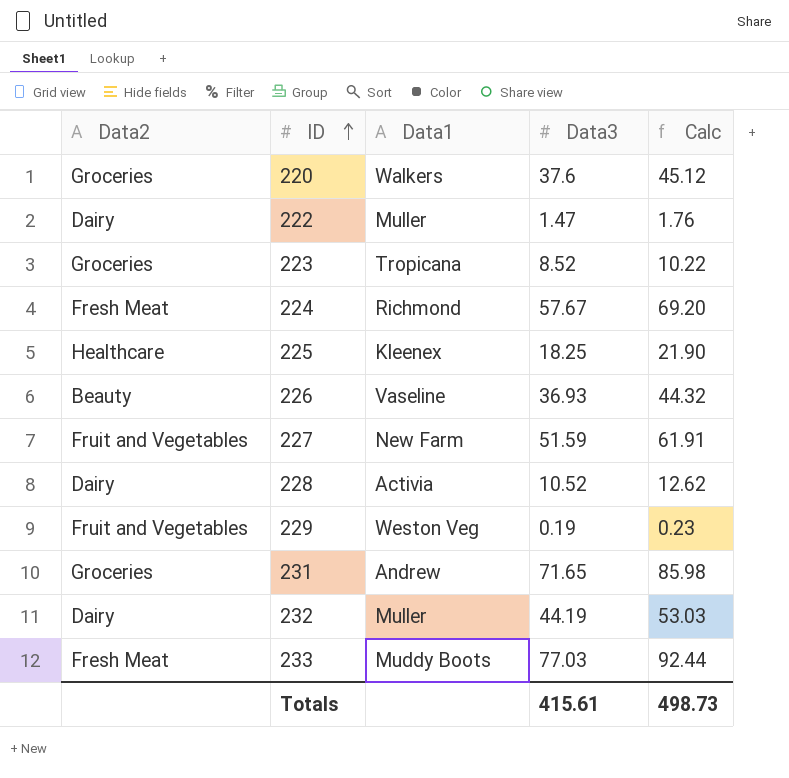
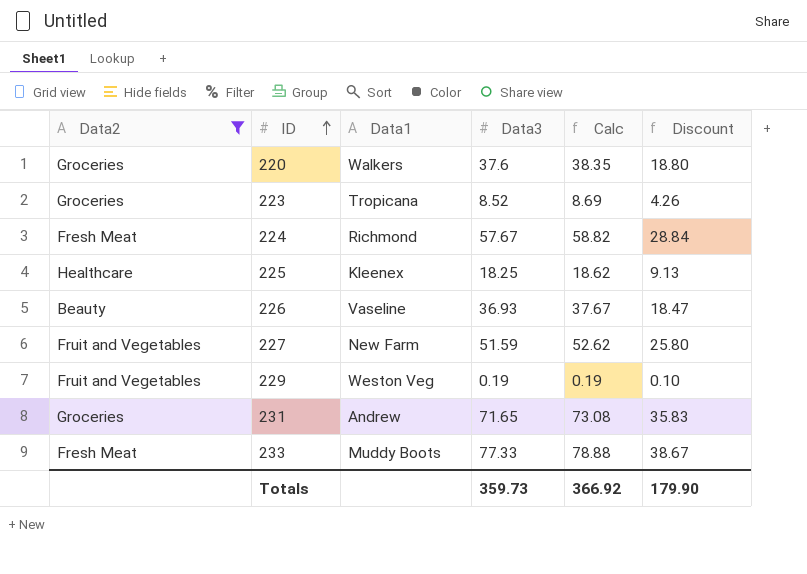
filter: none -> Data2 != Dairy
column Calc | formula: [Data3] * 1.2 -> [Data3] * 1.02
column Discount | formula: none -> [Data3] * 0.5
233 | Data3: 77.03 -> 77.33
Totals | Data3: 415.61 -> 359.73
Totals | Calc: 498.73 -> 366.92

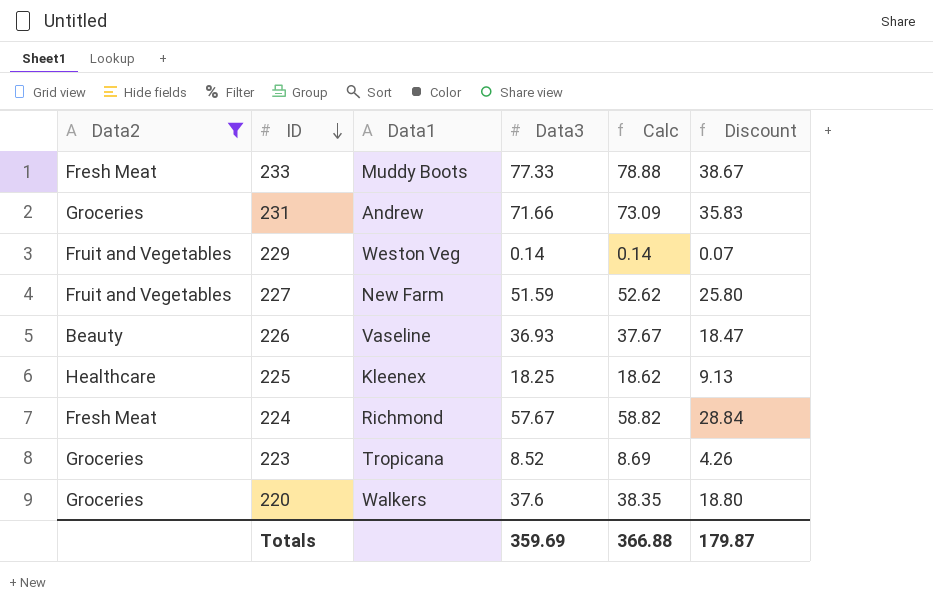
row order: ID ascending -> ID descending
231 | Data3: 71.65 -> 71.66
231 | Calc: 73.08 -> 73.09
229 | Data3: 0.19 -> 0.14
229 | Calc: 0.19 -> 0.14
229 | Discount: 0.10 -> 0.07
Totals | Data3: 359.73 -> 359.69
Totals | Calc: 366.92 -> 366.88
Totals | Discount: 179.90 -> 179.87

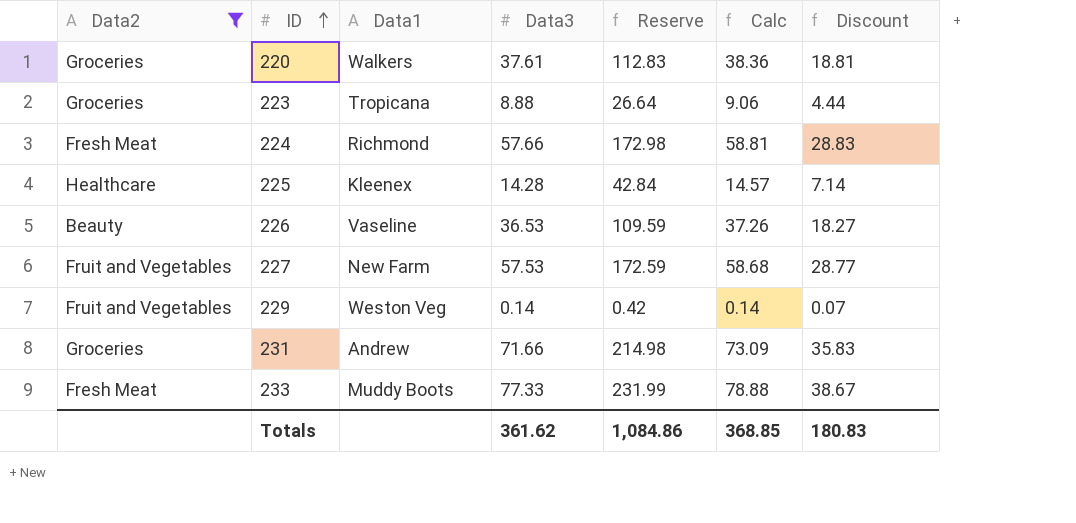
row order: ID descending -> ID ascending
column Reserve | formula: none -> [Data3] * 3
220 | Data3: 37.6 -> 37.61
220 | Calc: 38.35 -> 38.36
220 | Discount: 18.80 -> 18.81
223 | Data3: 8.52 -> 8.88
223 | Calc: 8.69 -> 9.06
223 | Discount: 4.26 -> 4.44
224 | Data3: 57.67 -> 57.66
224 | Calc: 58.82 -> 58.81
224 | Discount: 28.84 -> 28.83
225 | Data3: 18.25 -> 14.28
225 | Calc: 18.62 -> 14.57
225 | Discount: 9.13 -> 7.14
226 | Data3: 36.93 -> 36.53
226 | Calc: 37.67 -> 37.26
226 | Discount: 18.47 -> 18.27
227 | Data3: 51.59 -> 57.53
227 | Calc: 52.62 -> 58.68
227 | Discount: 25.80 -> 28.77
Totals | Data3: 359.69 -> 361.62
Totals | Calc: 366.88 -> 368.85
Totals | Discount: 179.87 -> 180.83

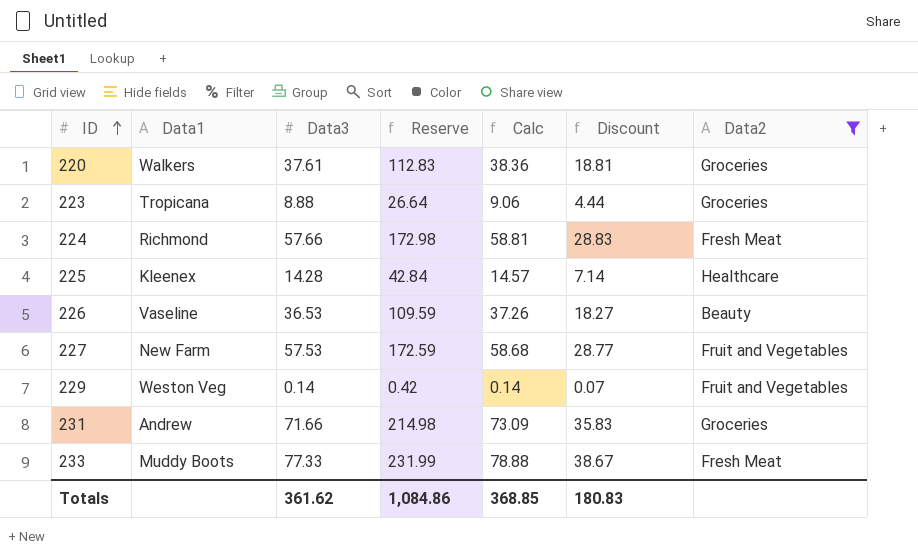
column Data2 | position: 1 -> 7

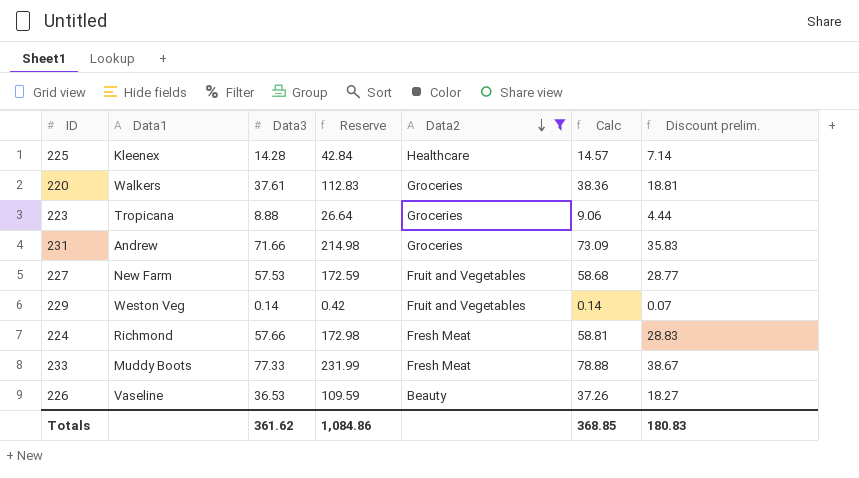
row order: ID ascending -> Data2 descending
column Data2 | position: 7 -> 5
column name: Discount -> Discount prelim.

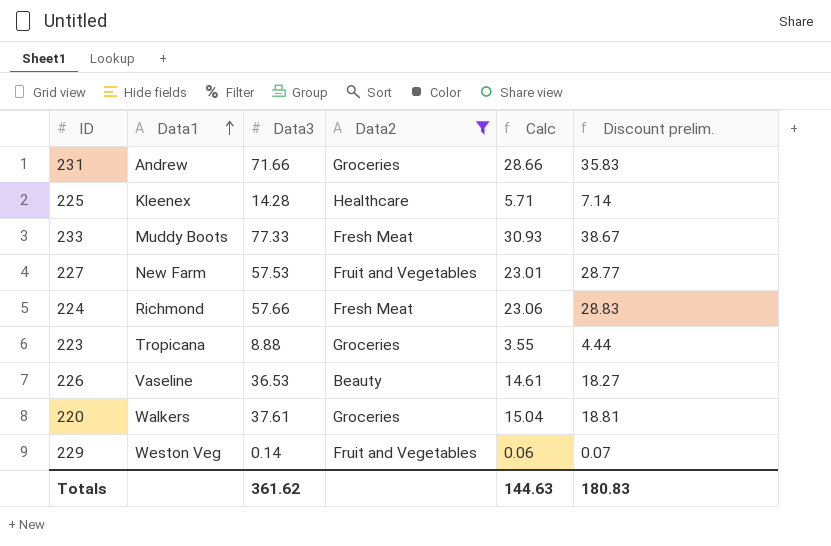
row order: Data2 descending -> Data1 ascending
column Reserve | formula: [Data3] * 3 -> none
column Calc | formula: [Data3] * 1.02 -> [Data3] * 0.4
Totals | Calc: 368.85 -> 144.63

